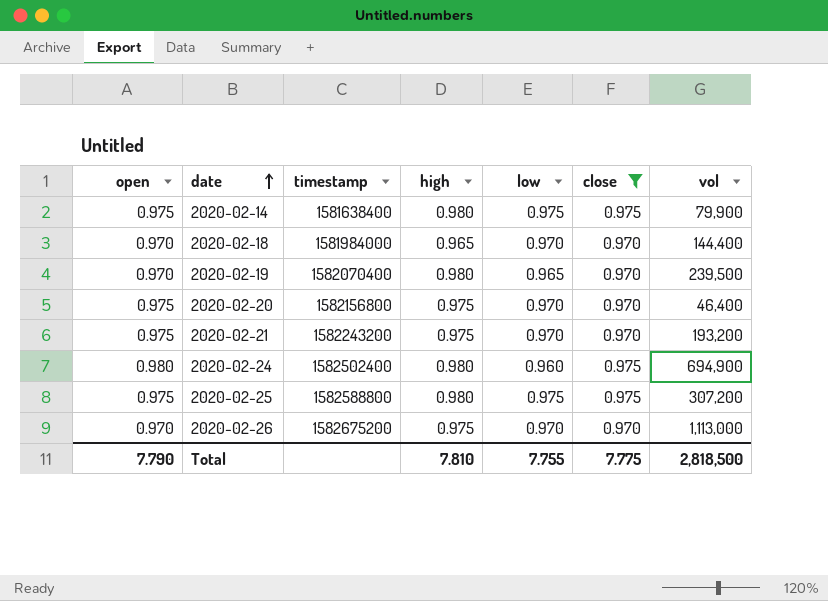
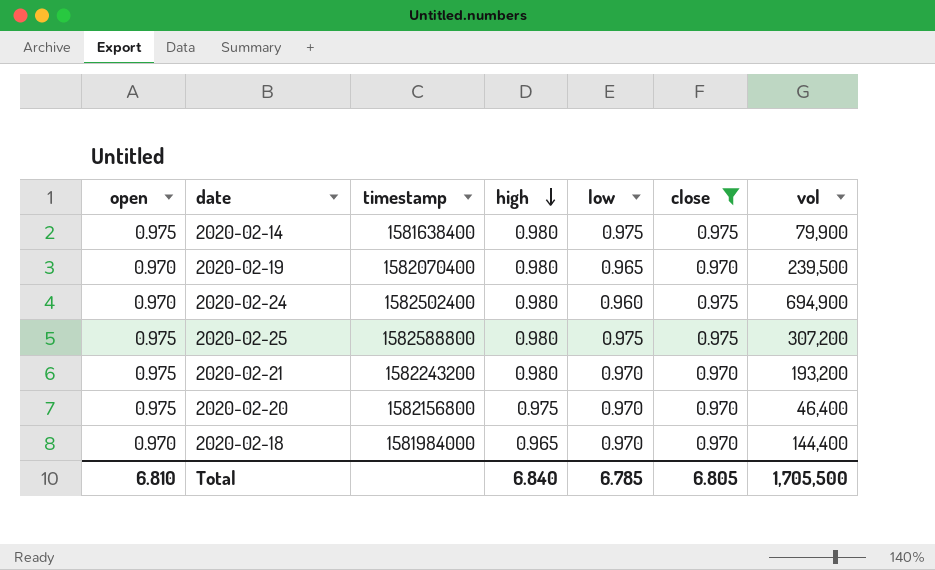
row order: date ascending -> high descending
row 2020-02-26: 0.970 | 1582675200 | 0.975 | 0.970 | 0.970 | 1,113,000 -> none
2020-02-24 | open: 0.980 -> 0.970
2020-02-21 | high: 0.975 -> 0.980
Total | open: 7.790 -> 6.810
Total | high: 7.810 -> 6.840
Total | low: 7.755 -> 6.785
Total | close: 7.775 -> 6.805
Total | vol: 2,818,500 -> 1,705,500

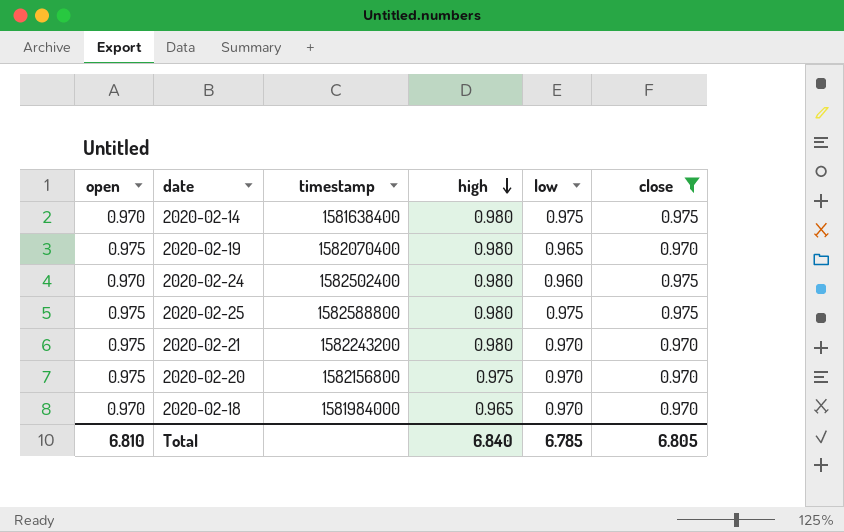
column vol | position: 7 -> none
2020-02-14 | open: 0.975 -> 0.970
2020-02-19 | open: 0.970 -> 0.975

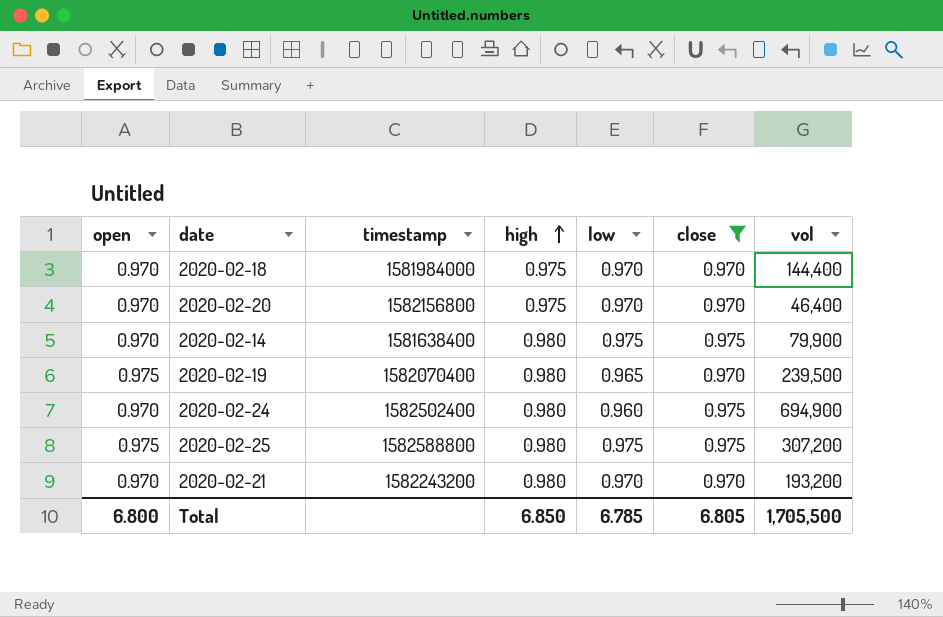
row order: high descending -> high ascending
column vol | position: none -> 7
2020-02-18 | high: 0.965 -> 0.975
2020-02-20 | open: 0.975 -> 0.970
2020-02-21 | open: 0.975 -> 0.970
Total | open: 6.810 -> 6.800
Total | high: 6.840 -> 6.850

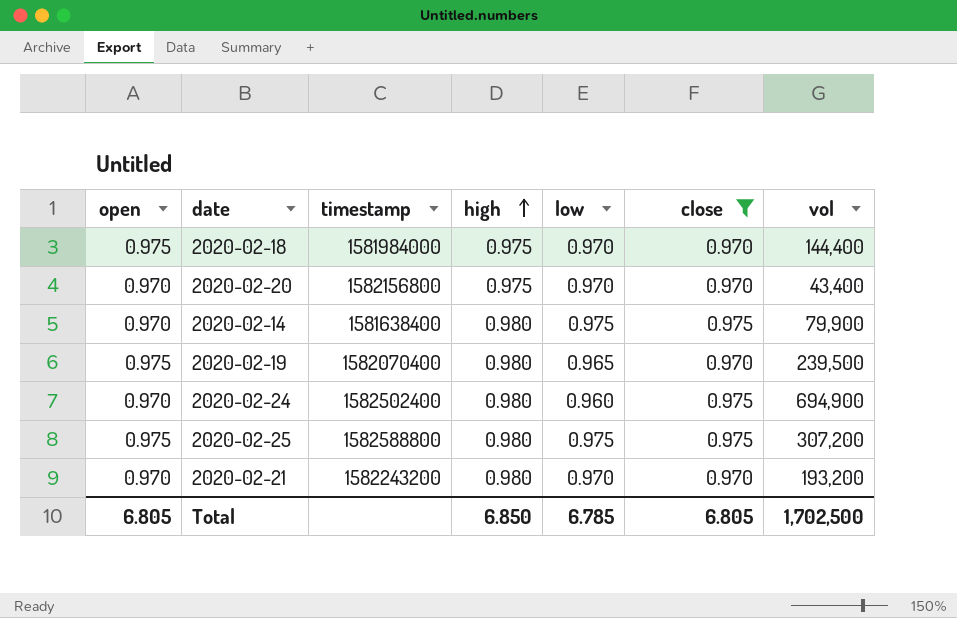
2020-02-18 | open: 0.970 -> 0.975
2020-02-20 | vol: 46,400 -> 43,400
Total | open: 6.800 -> 6.805
Total | vol: 1,705,500 -> 1,702,500

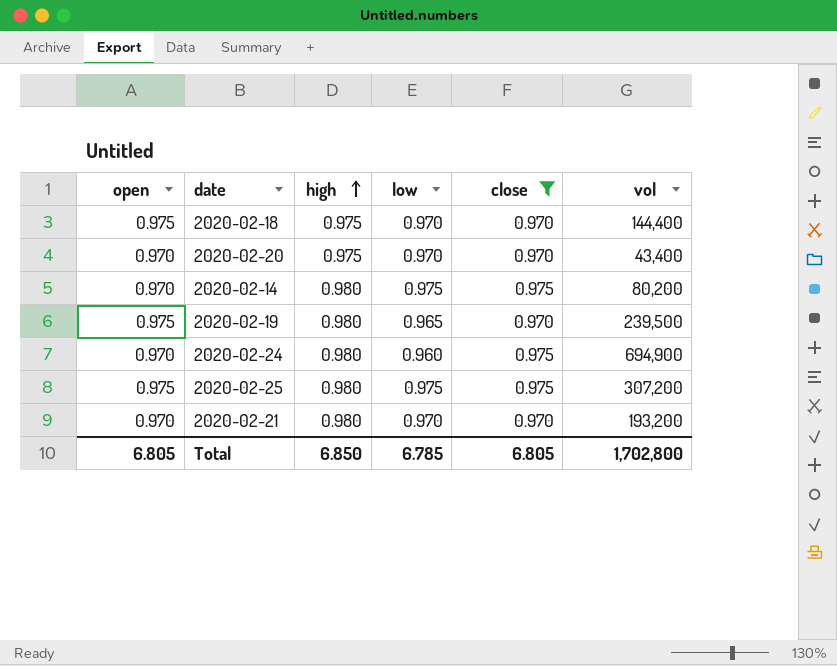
column timestamp | position: 3 -> none
2020-02-14 | vol: 79,900 -> 80,200
Total | vol: 1,702,500 -> 1,702,800

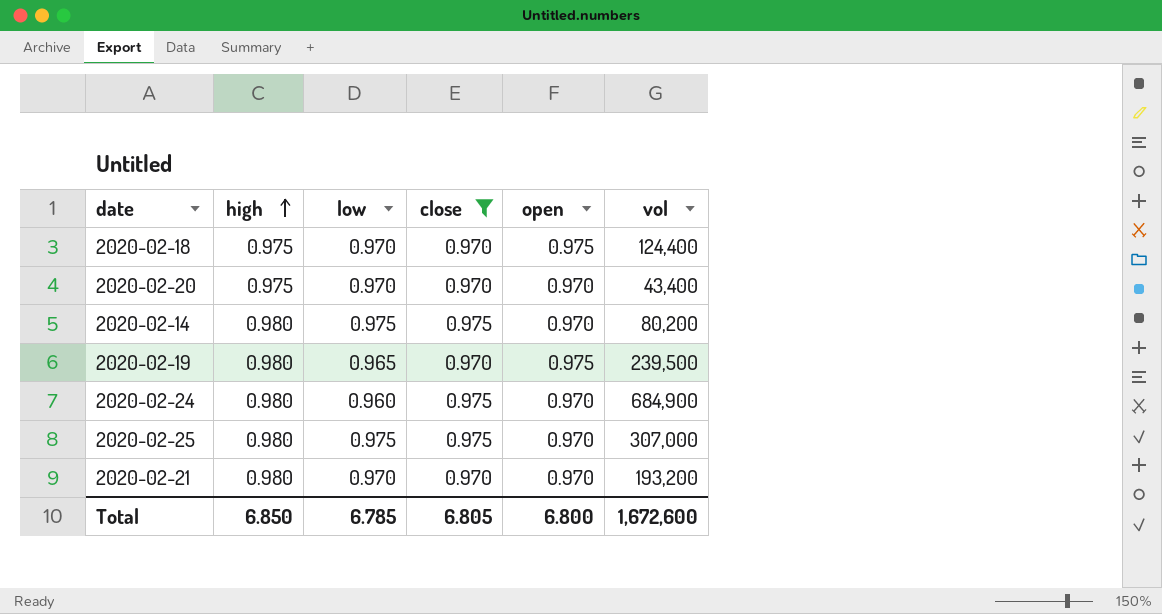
column open | position: 1 -> 5
2020-02-18 | vol: 144,400 -> 124,400
2020-02-24 | vol: 694,900 -> 684,900
2020-02-25 | open: 0.975 -> 0.970
2020-02-25 | vol: 307,200 -> 307,000
Total | open: 6.805 -> 6.800
Total | vol: 1,702,800 -> 1,672,600

